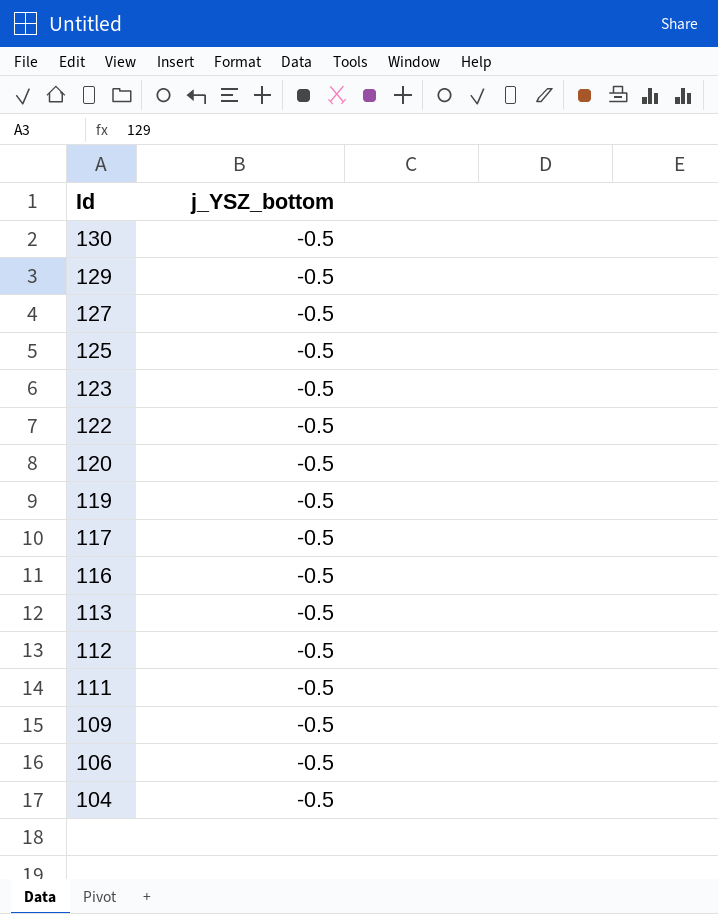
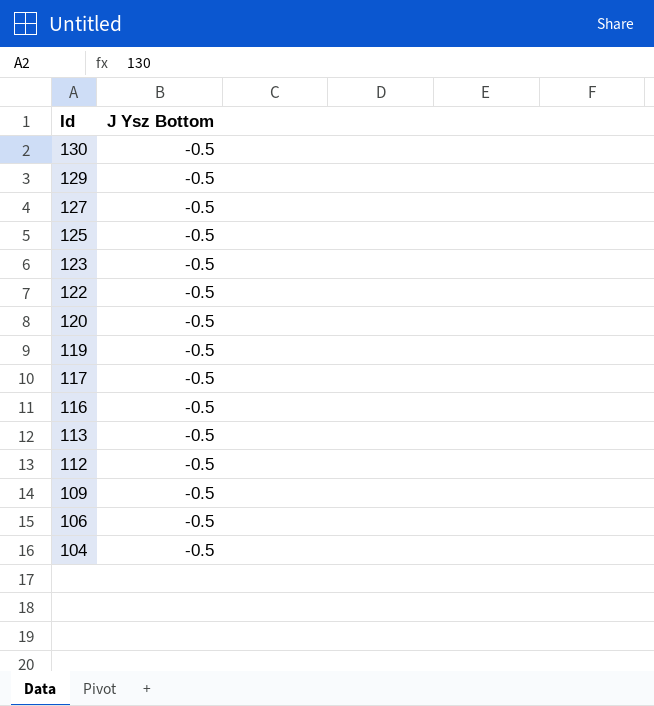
column name: j_YSZ_bottom -> J Ysz Bottom
row 111: -0.5 -> none

